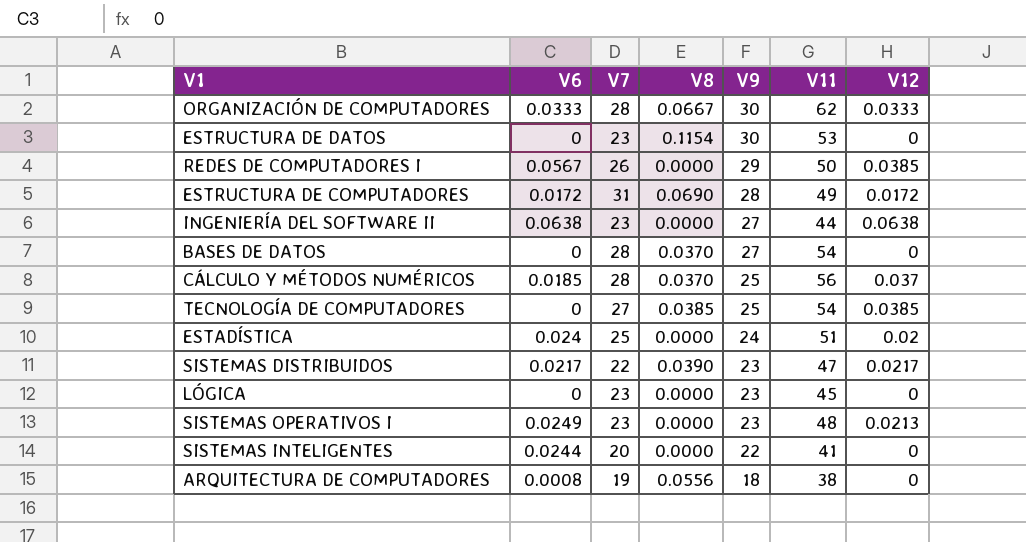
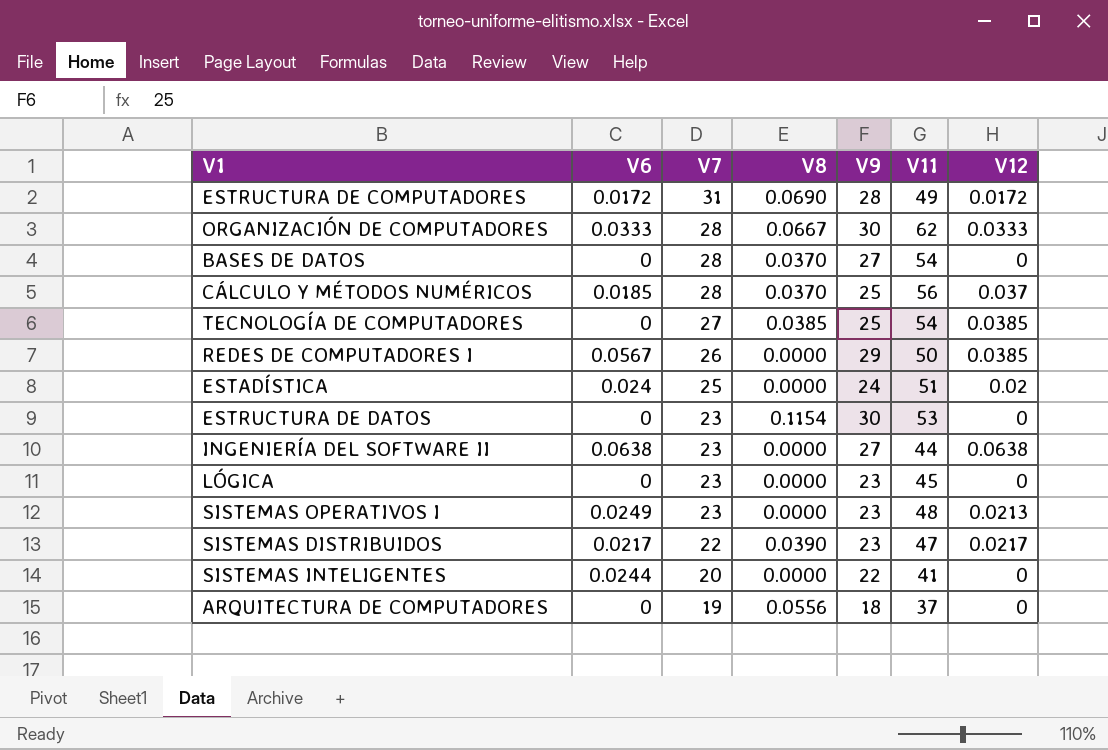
row order: V9 descending -> V7 descending
ARQUITECTURA DE COMPUTADORES | V6: 0.0008 -> 0
ARQUITECTURA DE COMPUTADORES | V11: 38 -> 37

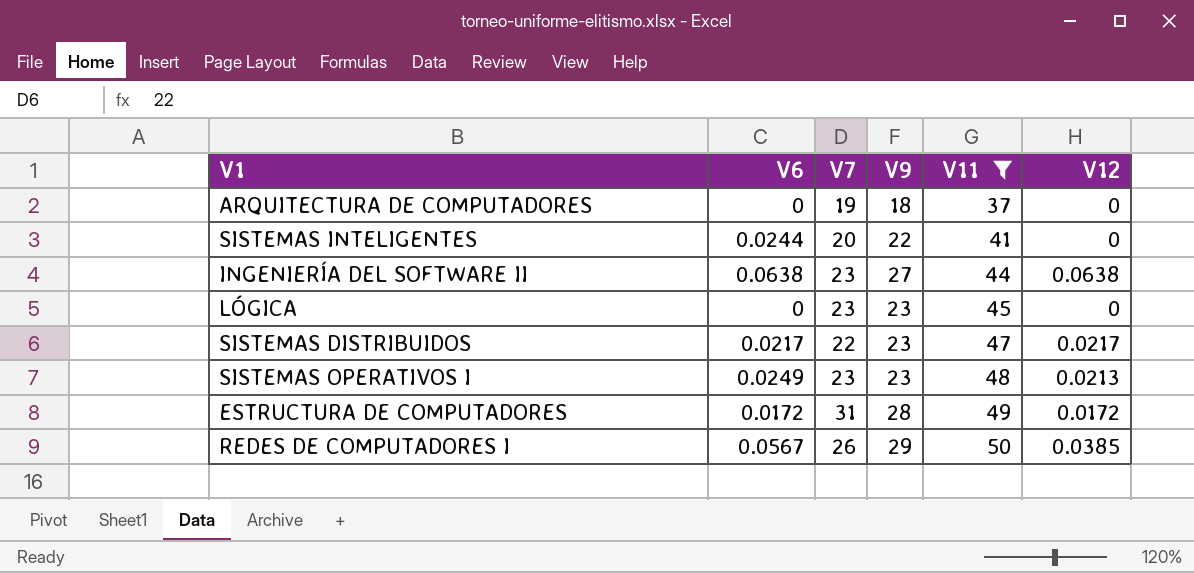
filter: none -> V11 <= 50
row order: V7 descending -> V11 ascending
column V8 | position: 4 -> none

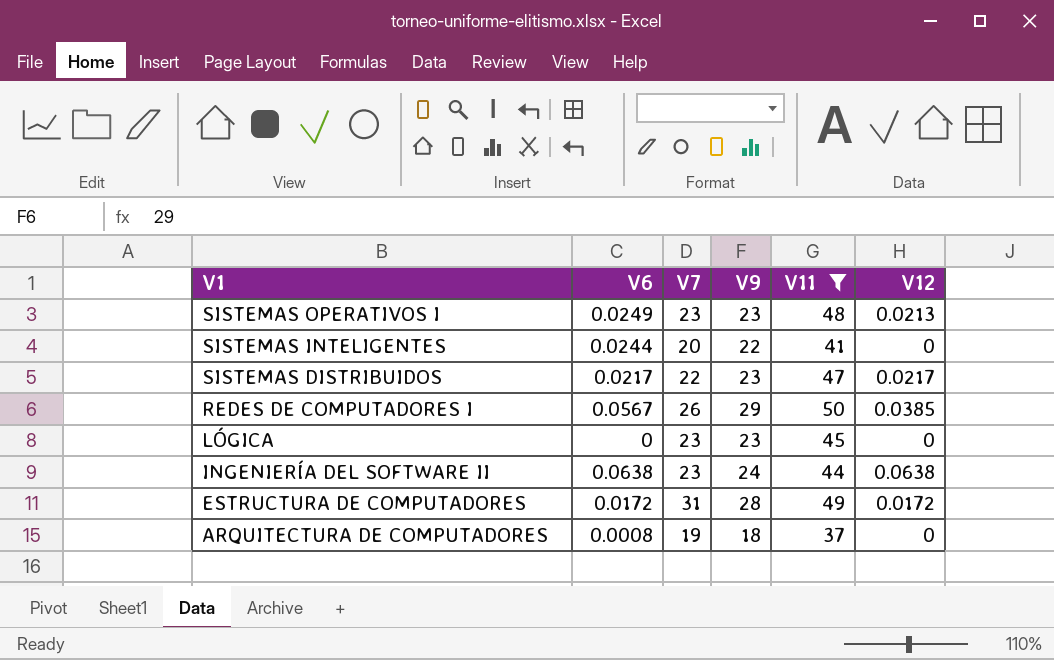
row order: V11 ascending -> V1 descending
INGENIERÍA DEL SOFTWARE II | V9: 27 -> 24
ARQUITECTURA DE COMPUTADORES | V6: 0 -> 0.0008

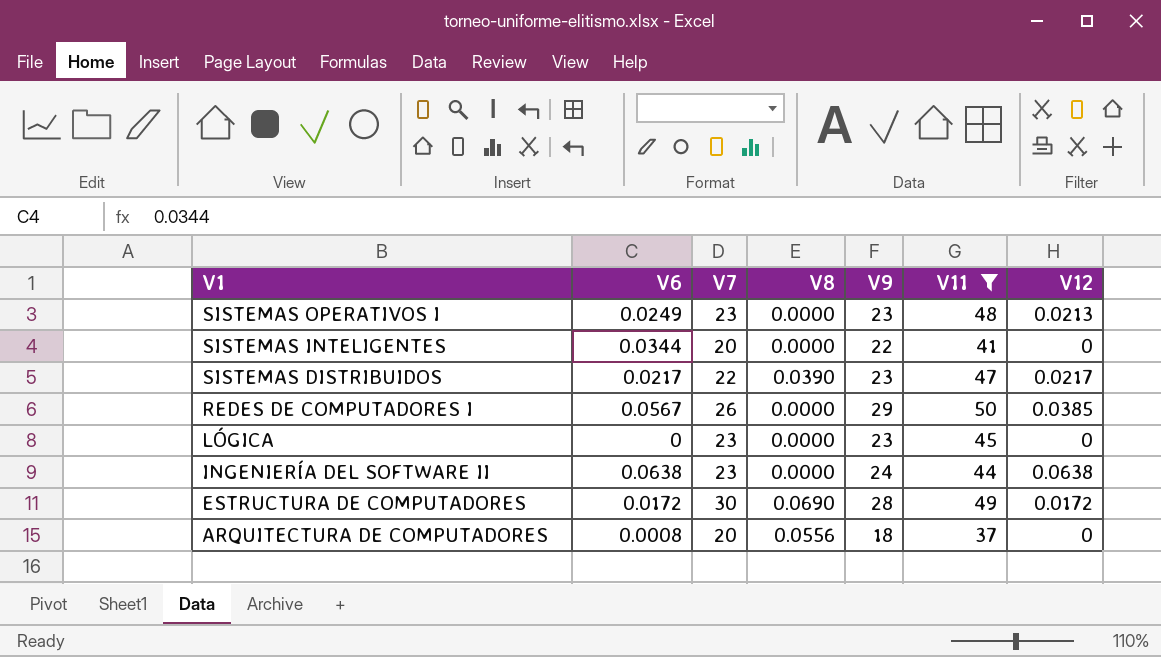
column V8 | position: none -> 4
SISTEMAS INTELIGENTES | V6: 0.0244 -> 0.0344
ESTRUCTURA DE COMPUTADORES | V7: 31 -> 30
ARQUITECTURA DE COMPUTADORES | V7: 19 -> 20

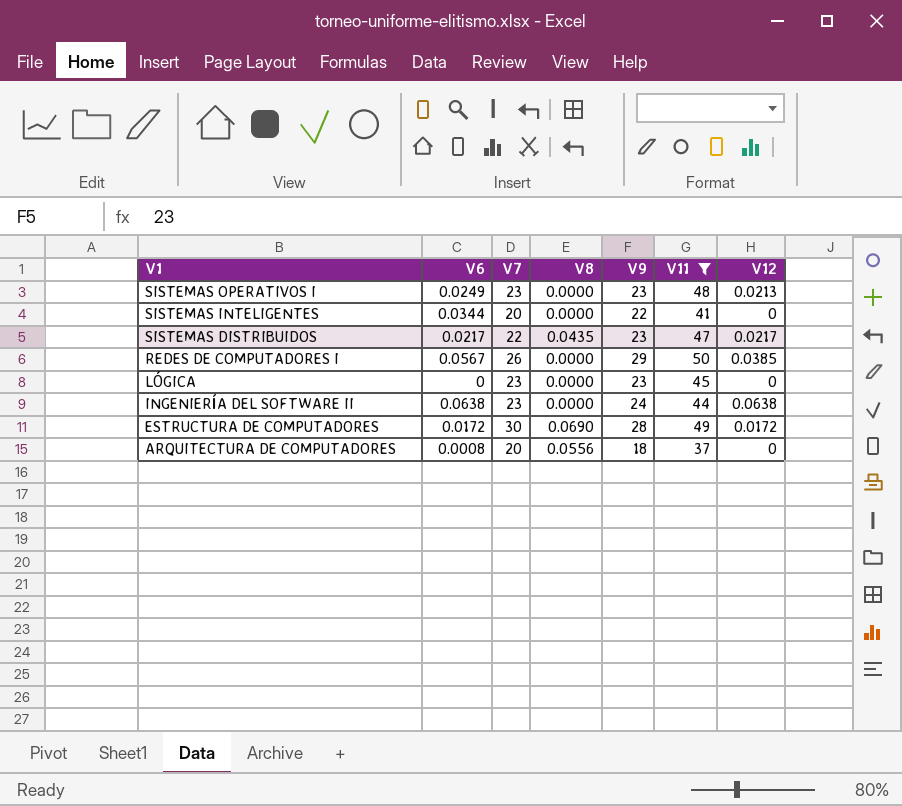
SISTEMAS DISTRIBUIDOS | V8: 0.0390 -> 0.0435

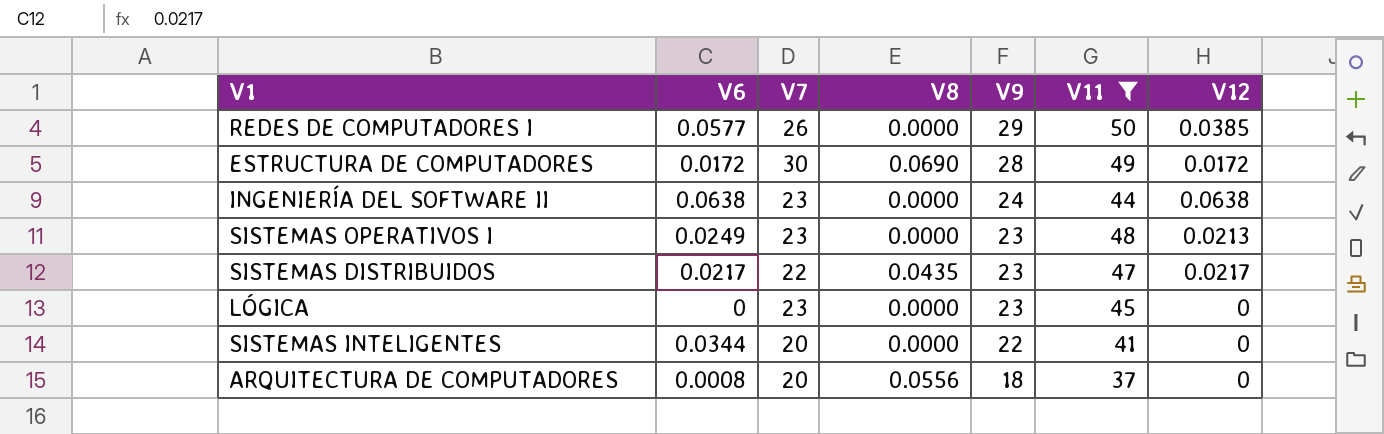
row order: V1 descending -> V9 descending
REDES DE COMPUTADORES I | V6: 0.0567 -> 0.0577

